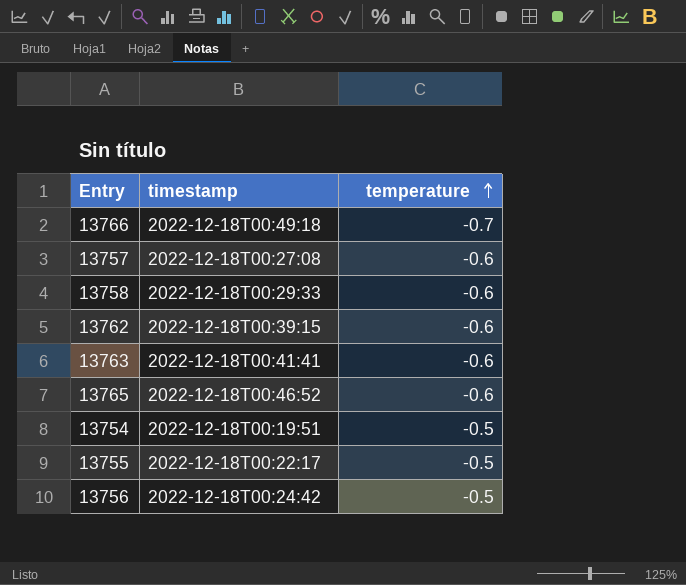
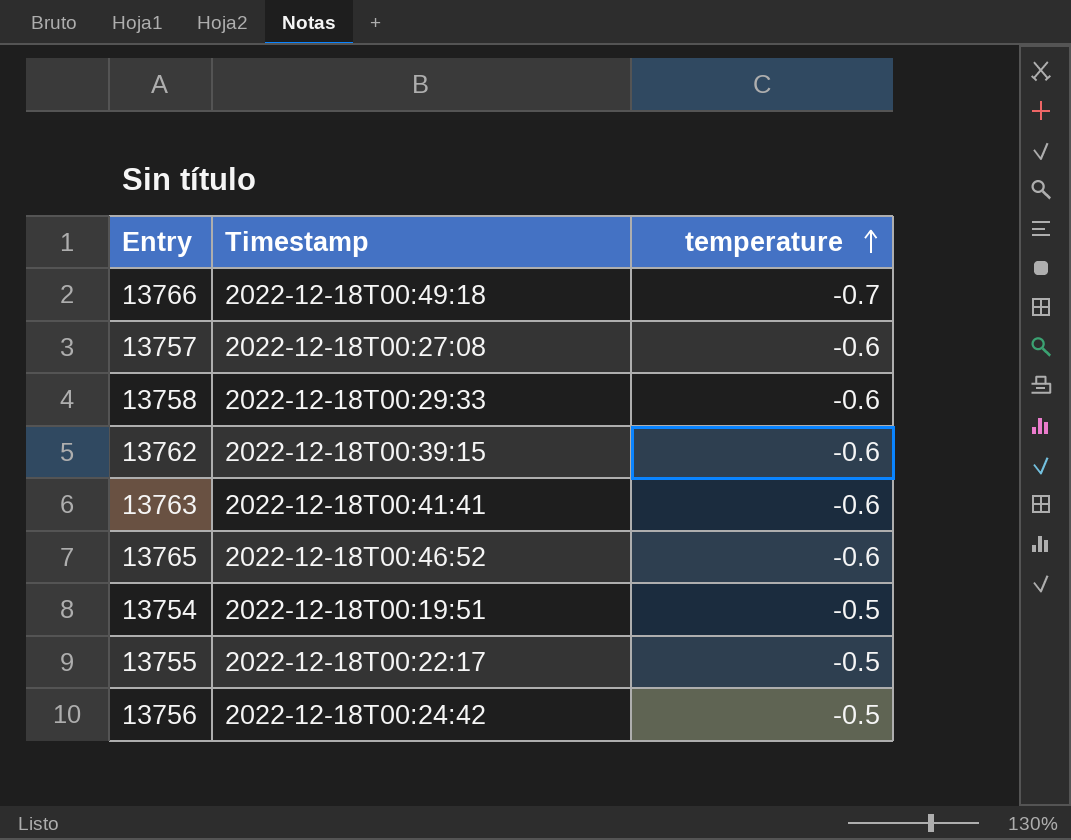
column name: timestamp -> Timestamp

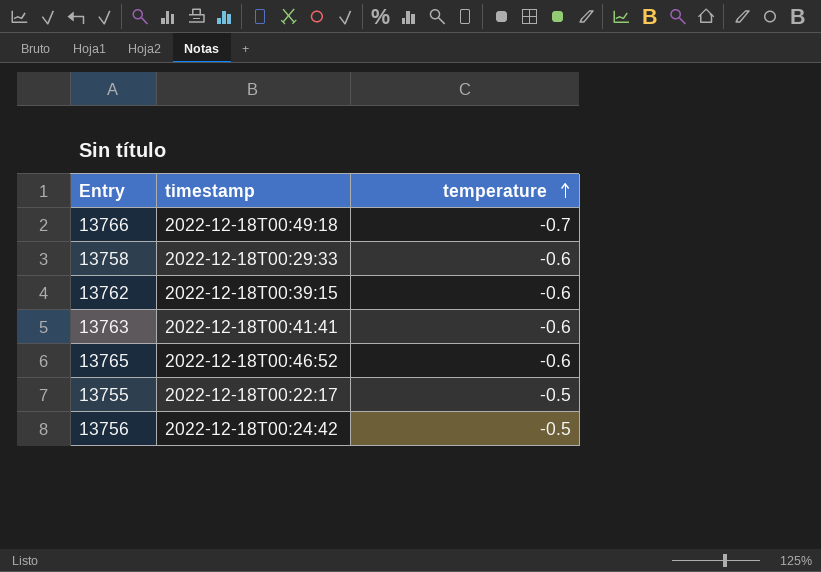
column name: Timestamp -> timestamp
row 13757: 2022-12-18T00:27:08 | -0.6 -> none
row 13754: 2022-12-18T00:19:51 | -0.5 -> none

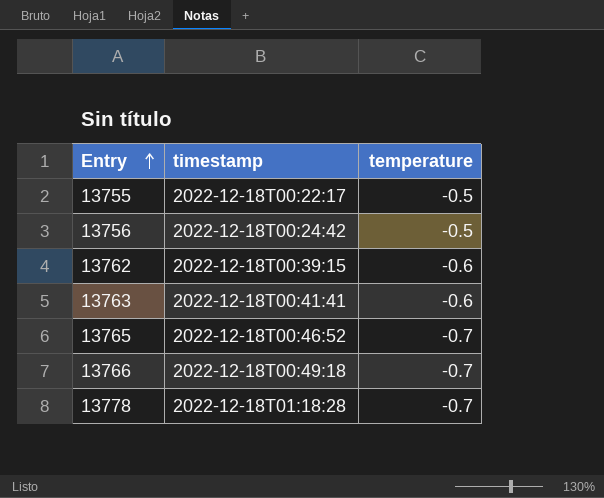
row order: temperature ascending -> Entry ascending
row 13758: 2022-12-18T00:29:33 | -0.6 -> none
13765 | temperature: -0.6 -> -0.7
row 13778: none -> 2022-12-18T01:18:28 | -0.7

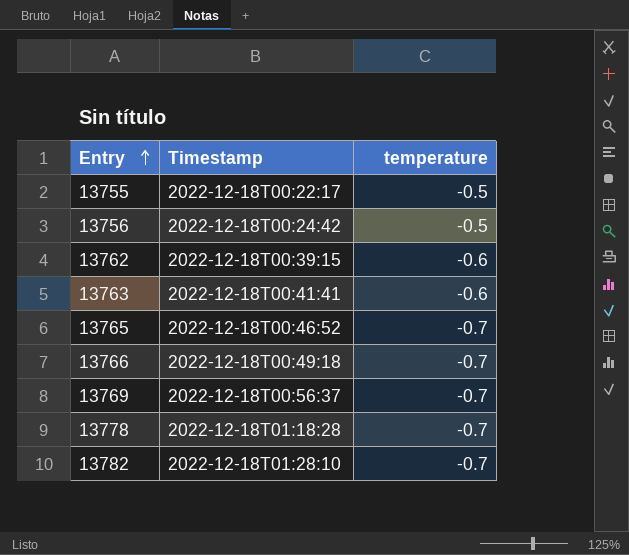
column name: timestamp -> Timestamp
row 13769: none -> 2022-12-18T00:56:37 | -0.7
row 13782: none -> 2022-12-18T01:28:10 | -0.7

